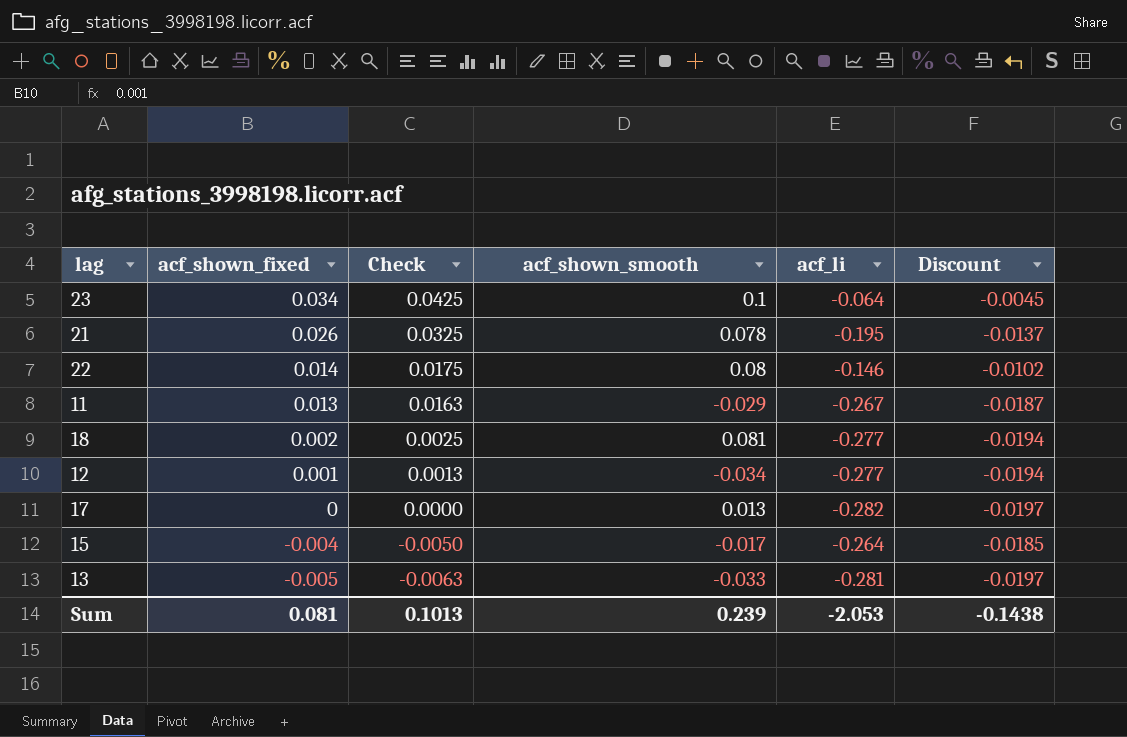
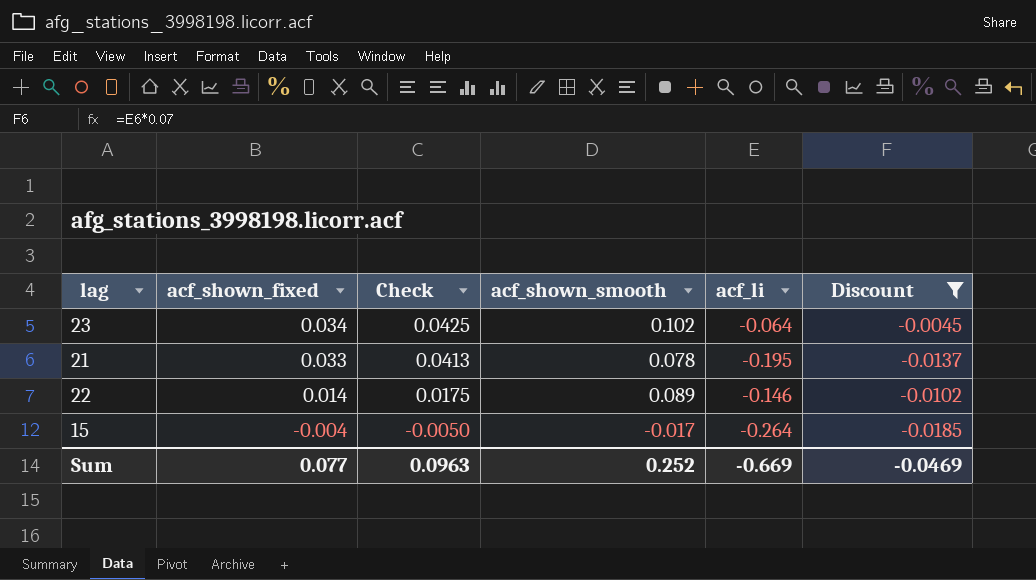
filter: none -> Discount >= -0.0185
23 | acf_shown_smooth: 0.1 -> 0.102
21 | acf_shown_fixed: 0.026 -> 0.033
21 | Check: 0.0325 -> 0.0413
22 | acf_shown_smooth: 0.08 -> 0.089
Sum | acf_shown_fixed: 0.081 -> 0.077
Sum | Check: 0.1013 -> 0.0963
Sum | acf_shown_smooth: 0.239 -> 0.252
Sum | acf_li: -2.053 -> -0.669
Sum | Discount: -0.1438 -> -0.0469

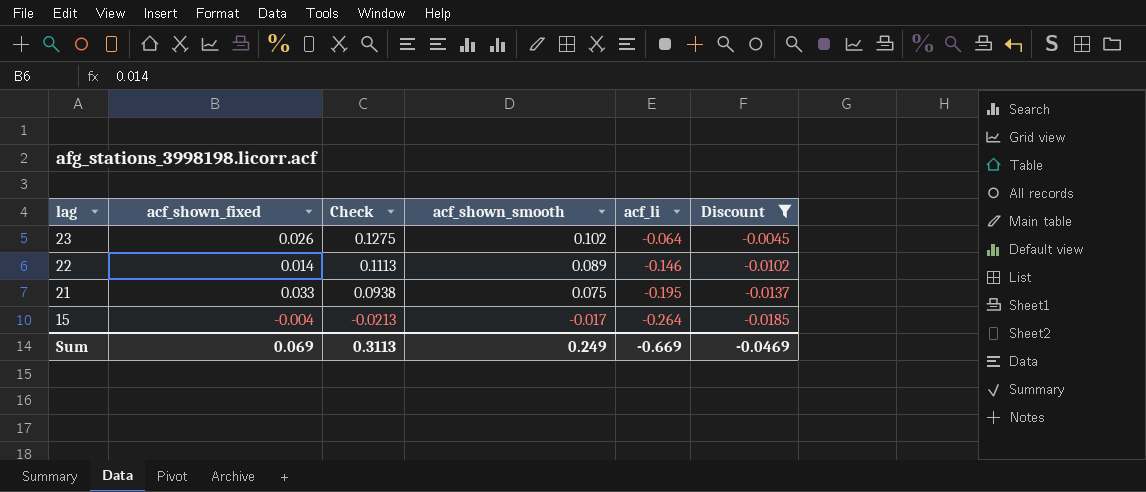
row order: acf_shown_fixed descending -> lag descending
column Check | formula: [acf_shown_fixed] * 1.25 -> [acf_shown_smooth] * 1.25
23 | acf_shown_fixed: 0.034 -> 0.026
21 | acf_shown_smooth: 0.078 -> 0.075
Sum | acf_shown_fixed: 0.077 -> 0.069
Sum | Check: 0.0963 -> 0.3113
Sum | acf_shown_smooth: 0.252 -> 0.249

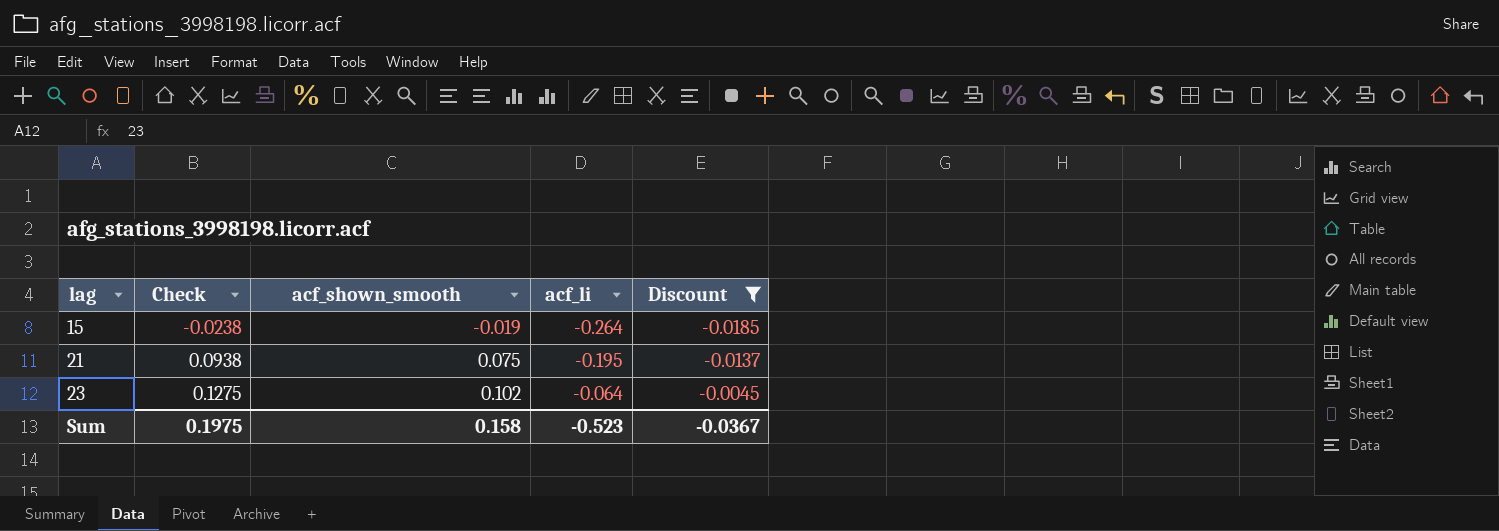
row order: lag descending -> lag ascending
column acf_shown_fixed | position: 2 -> none
row 22: 0.014 | 0.1113 | 0.089 | -0.146 | -0.0102 -> none
15 | Check: -0.0213 -> -0.0238
15 | acf_shown_smooth: -0.017 -> -0.019
Sum | Check: 0.3113 -> 0.1975
Sum | acf_shown_smooth: 0.249 -> 0.158
Sum | acf_li: -0.669 -> -0.523
Sum | Discount: -0.0469 -> -0.0367

